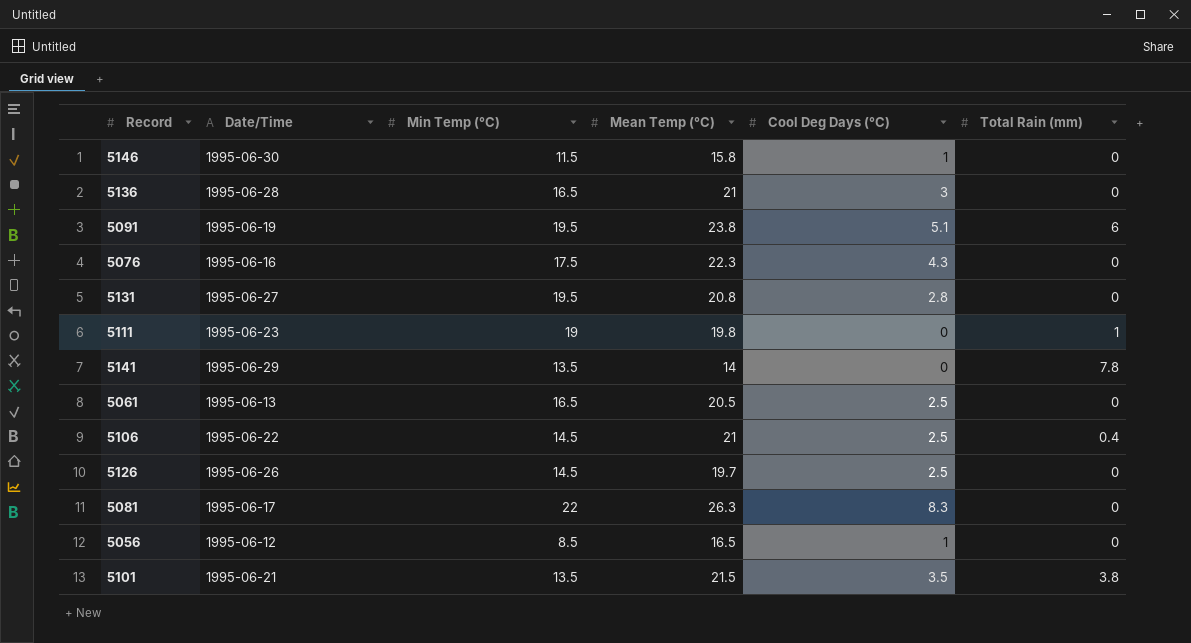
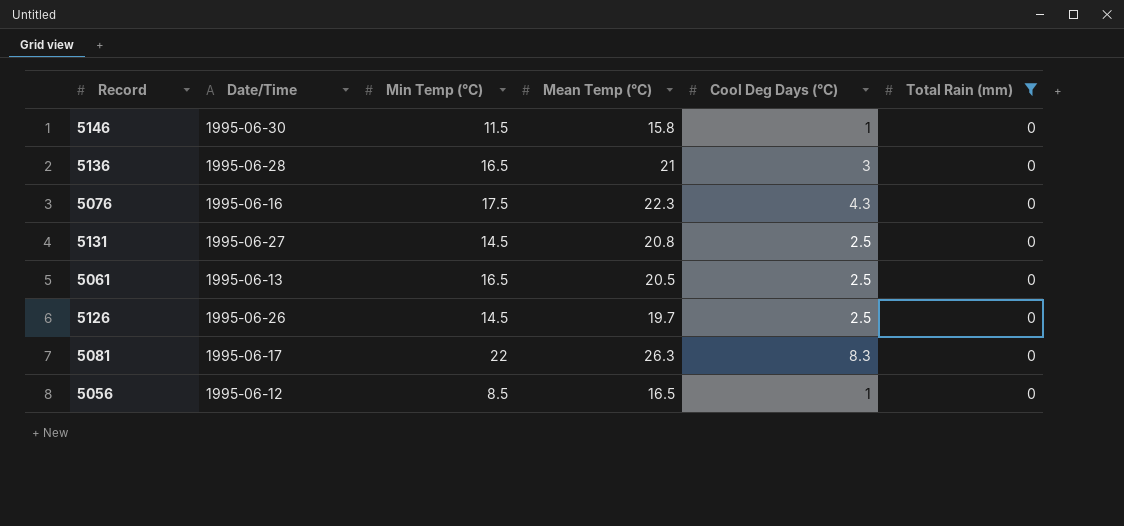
filter: none -> Total Rain (mm) = 0
5131 | Min Temp (°C): 19.5 -> 14.5
5131 | Cool Deg Days (°C): 2.8 -> 2.5

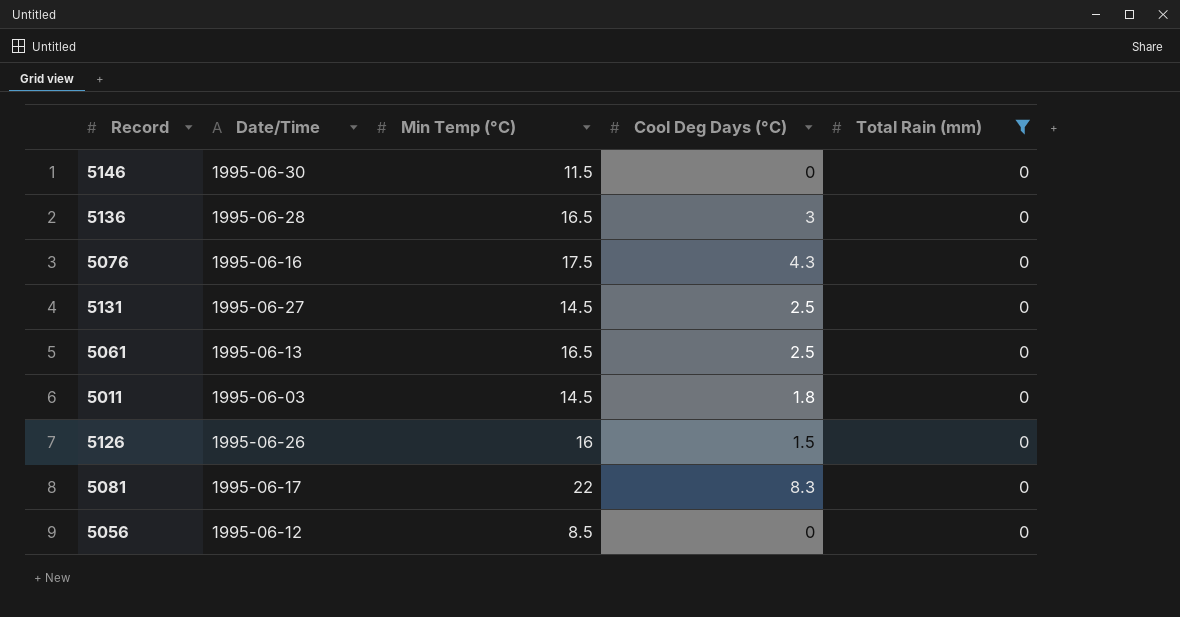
column Mean Temp (°C) | position: 4 -> none
5146 | Cool Deg Days (°C): 1 -> 0
row 5011: none -> 1995-06-03 | 14.5 | 1.8 | 0
5126 | Min Temp (°C): 14.5 -> 16
5126 | Cool Deg Days (°C): 2.5 -> 1.5
5056 | Cool Deg Days (°C): 1 -> 0

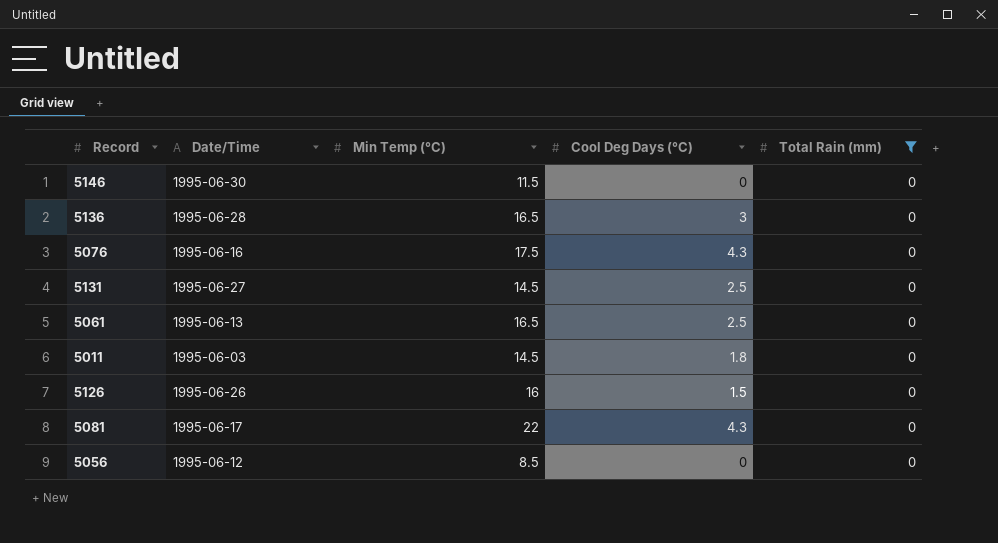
5081 | Cool Deg Days (°C): 8.3 -> 4.3

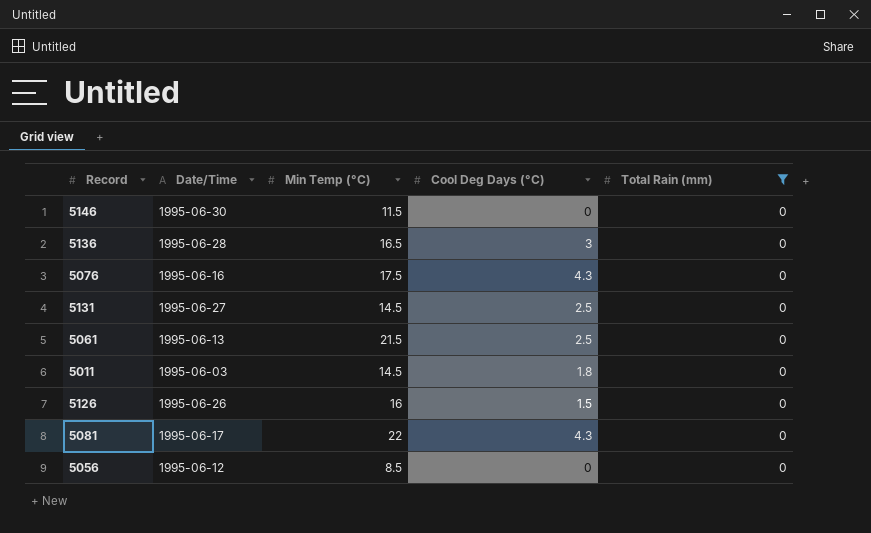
5061 | Min Temp (°C): 16.5 -> 21.5

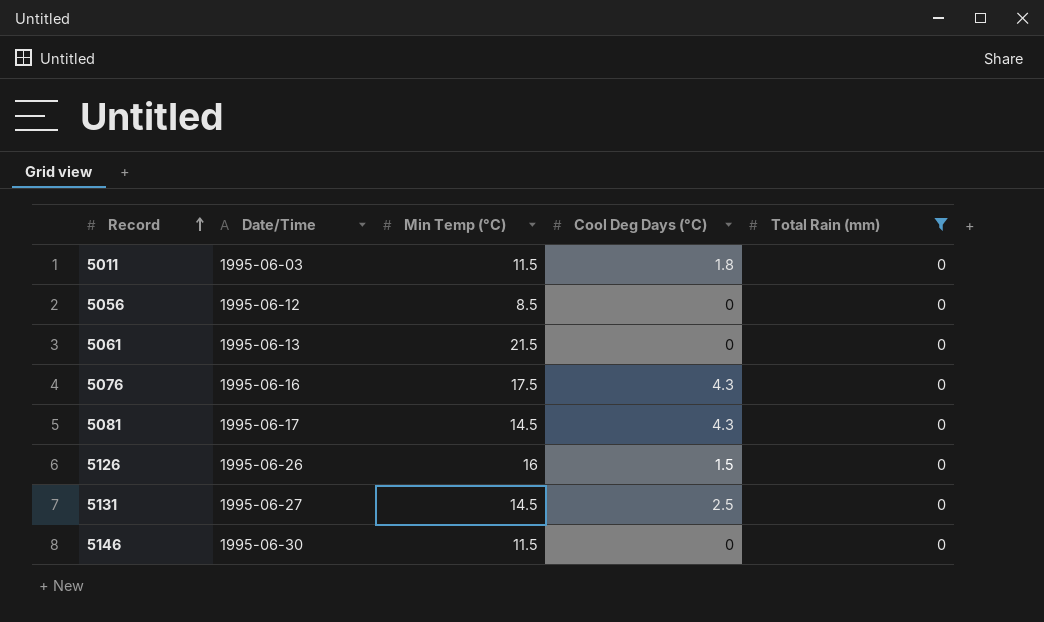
row order: none -> Record ascending
row 5136: 1995-06-28 | 16.5 | 3 | 0 -> none
5011 | Min Temp (°C): 14.5 -> 11.5
5061 | Cool Deg Days (°C): 2.5 -> 0
5081 | Min Temp (°C): 22 -> 14.5

